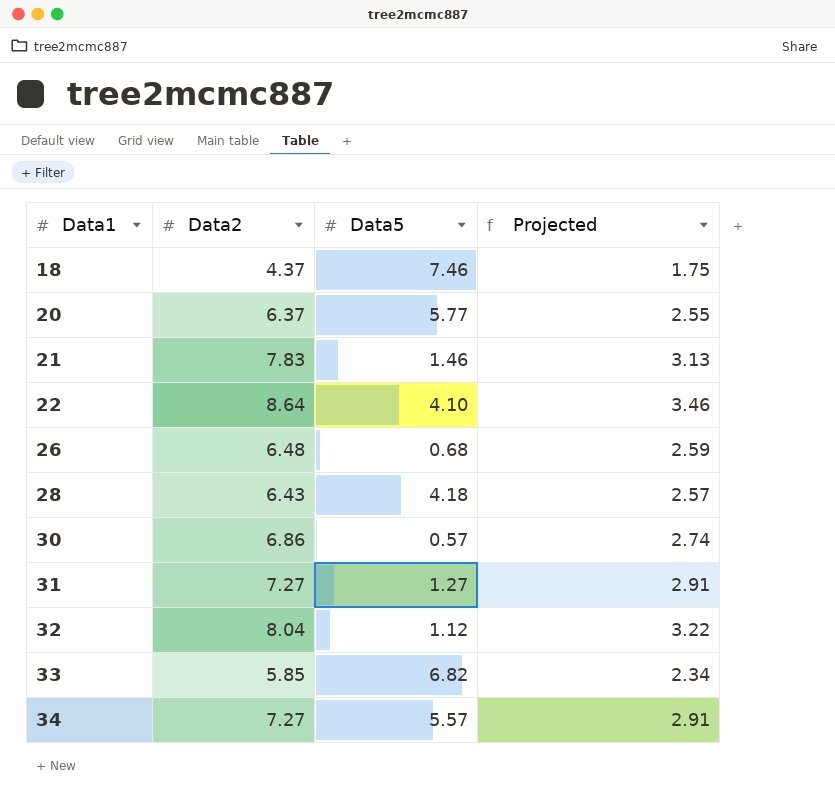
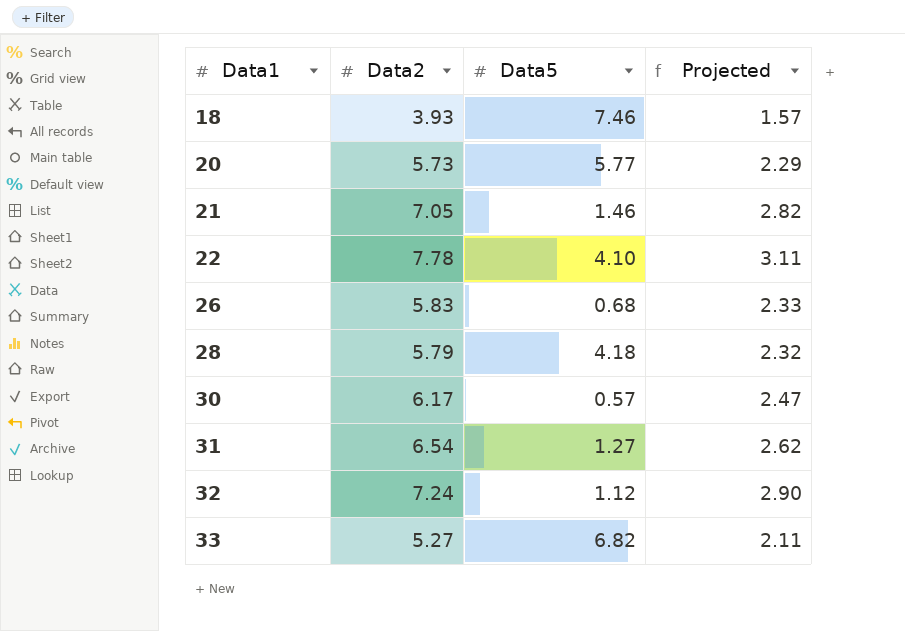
row 34: 7.27 | 5.57 | 2.91 -> none
18 | Data2: 4.37 -> 3.93
18 | Projected: 1.75 -> 1.57
20 | Data2: 6.37 -> 5.73
20 | Projected: 2.55 -> 2.29
21 | Data2: 7.83 -> 7.05
21 | Projected: 3.13 -> 2.82
22 | Data2: 8.64 -> 7.78
22 | Projected: 3.46 -> 3.11
26 | Data2: 6.48 -> 5.83
26 | Projected: 2.59 -> 2.33
28 | Data2: 6.43 -> 5.79
28 | Projected: 2.57 -> 2.32
30 | Data2: 6.86 -> 6.17
30 | Projected: 2.74 -> 2.47
31 | Data2: 7.27 -> 6.54
31 | Projected: 2.91 -> 2.62
32 | Data2: 8.04 -> 7.24
32 | Projected: 3.22 -> 2.90
33 | Data2: 5.85 -> 5.27
33 | Projected: 2.34 -> 2.11

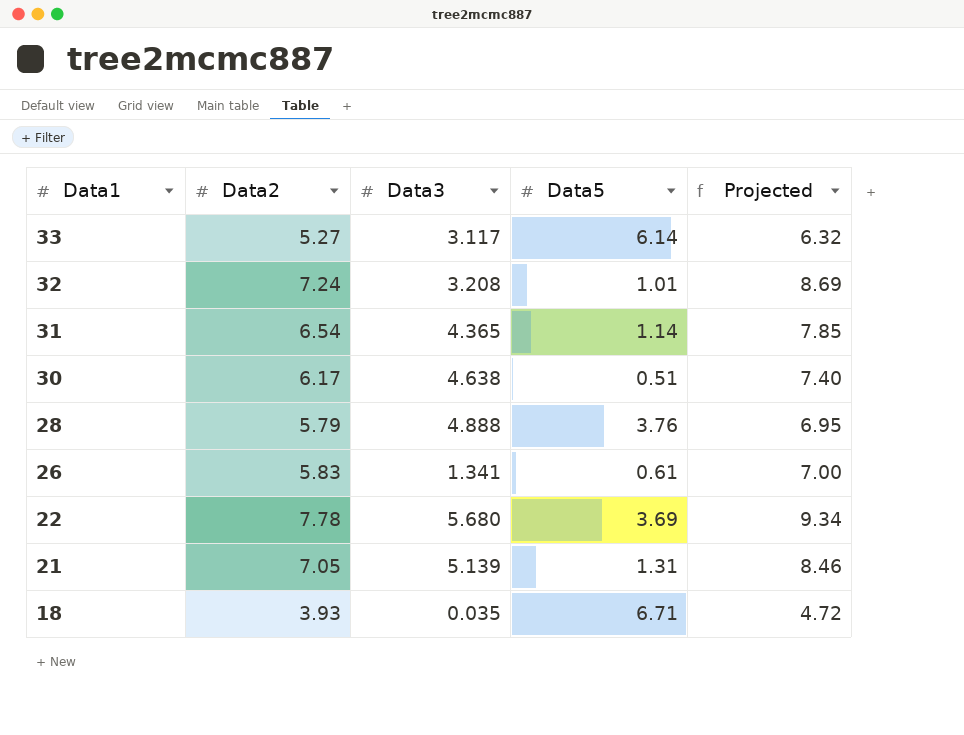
row order: Data1 ascending -> Data1 descending
column Data3 | position: none -> 3
column Projected | formula: [Data2] * 0.4 -> [Data2] * 1.2
row 20: 5.73 | 5.77 | 2.29 -> none
33 | Data5: 6.82 -> 6.14
32 | Data5: 1.12 -> 1.01
31 | Data5: 1.27 -> 1.14
30 | Data5: 0.57 -> 0.51
28 | Data5: 4.18 -> 3.76
26 | Data5: 0.68 -> 0.61
22 | Data5: 4.10 -> 3.69
21 | Data5: 1.46 -> 1.31
18 | Data5: 7.46 -> 6.71

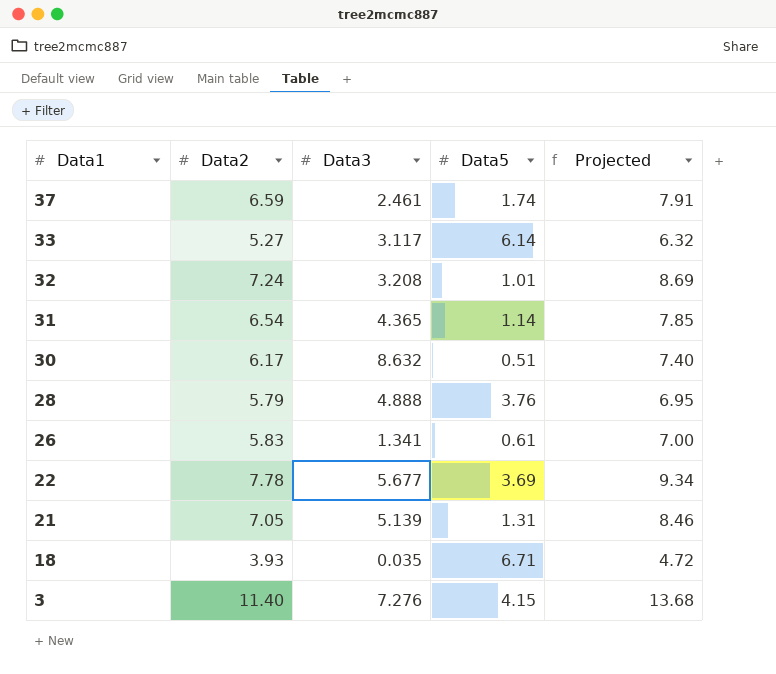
row 37: none -> 6.59 | 2.461 | 1.74 | 7.91
30 | Data3: 4.638 -> 8.632
22 | Data3: 5.680 -> 5.677
row 3: none -> 11.40 | 7.276 | 4.15 | 13.68

